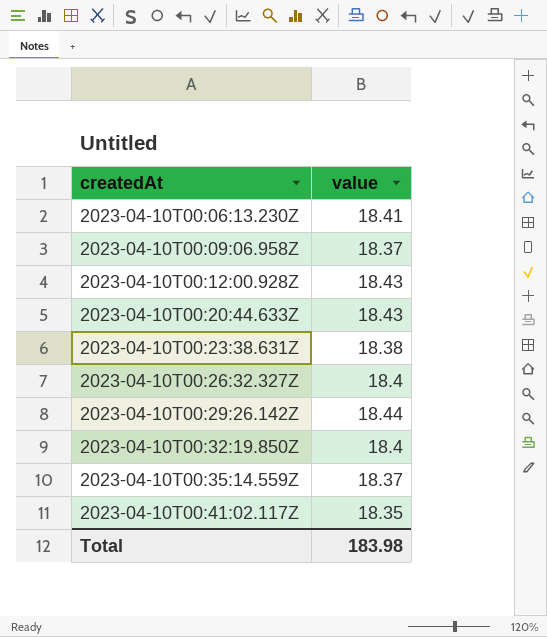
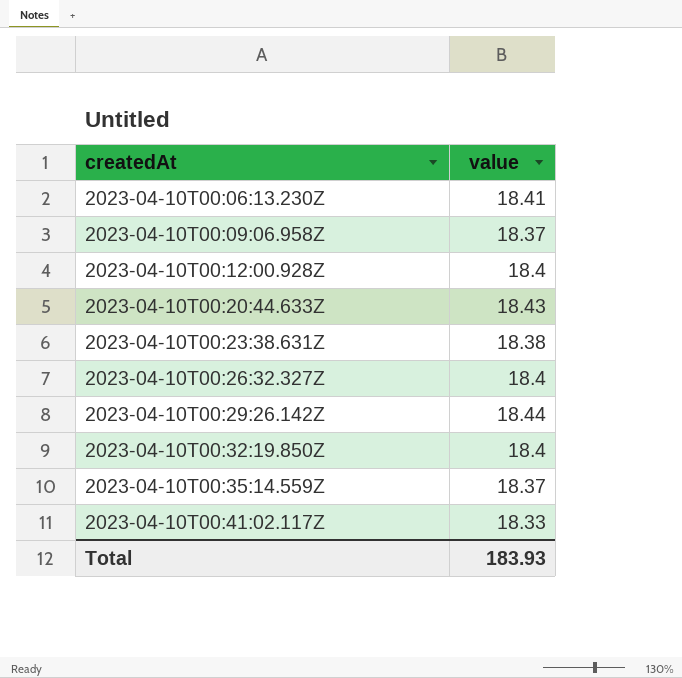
2023-04-10T00:12:00.928Z | value: 18.43 -> 18.4
2023-04-10T00:41:02.117Z | value: 18.35 -> 18.33
Total | value: 183.98 -> 183.93

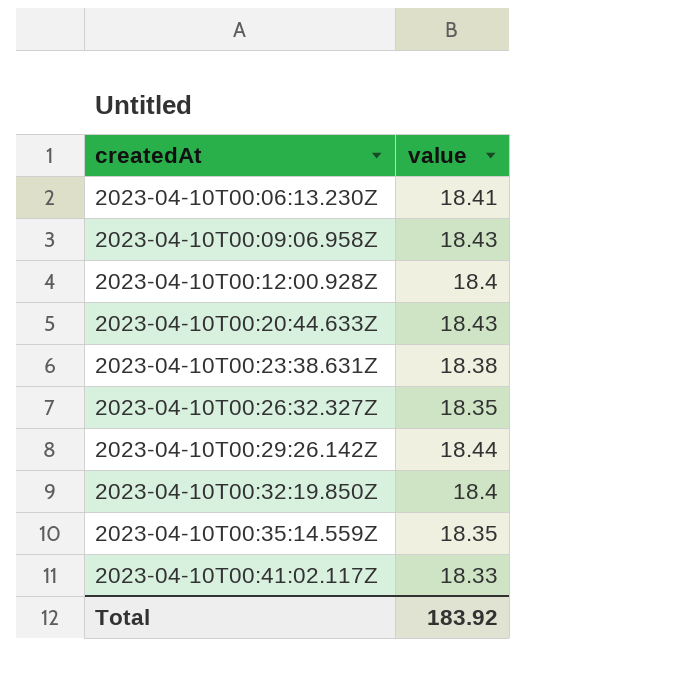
2023-04-10T00:09:06.958Z | value: 18.37 -> 18.43
2023-04-10T00:26:32.327Z | value: 18.4 -> 18.35
2023-04-10T00:35:14.559Z | value: 18.37 -> 18.35
Total | value: 183.93 -> 183.92

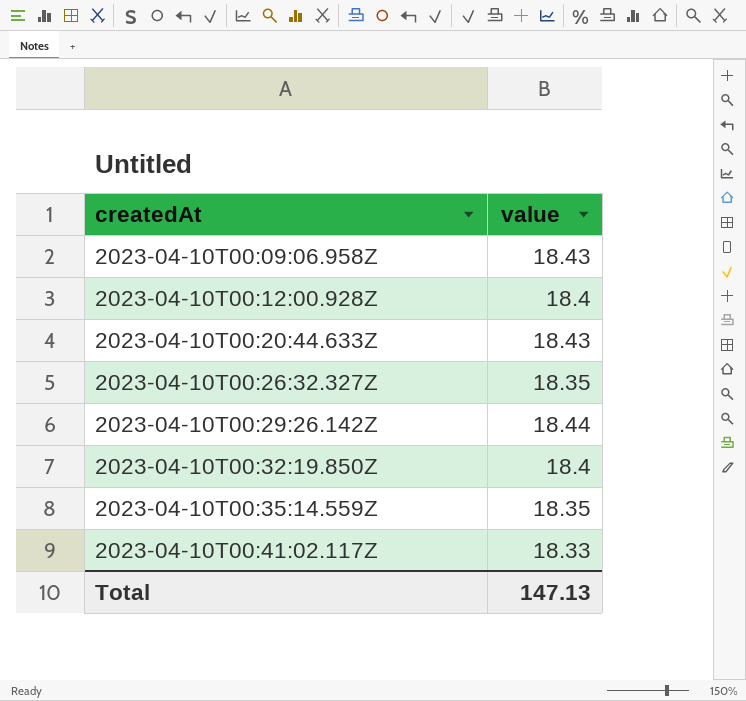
row 2023-04-10T00:06:13.230Z: 18.41 -> none
row 2023-04-10T00:23:38.631Z: 18.38 -> none
Total | value: 183.92 -> 147.13

